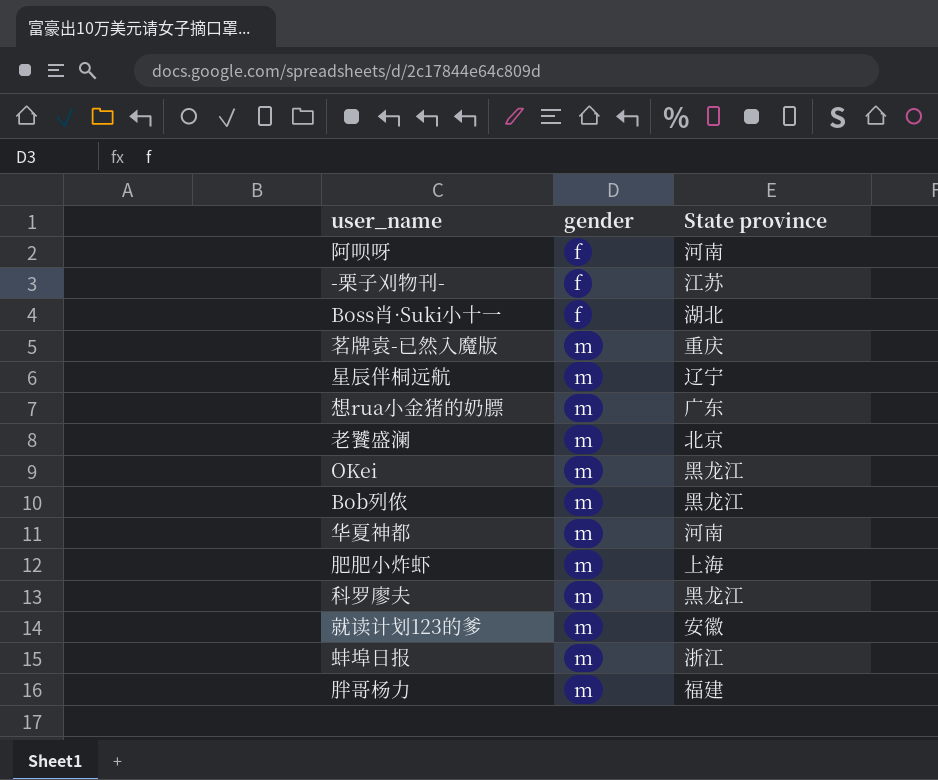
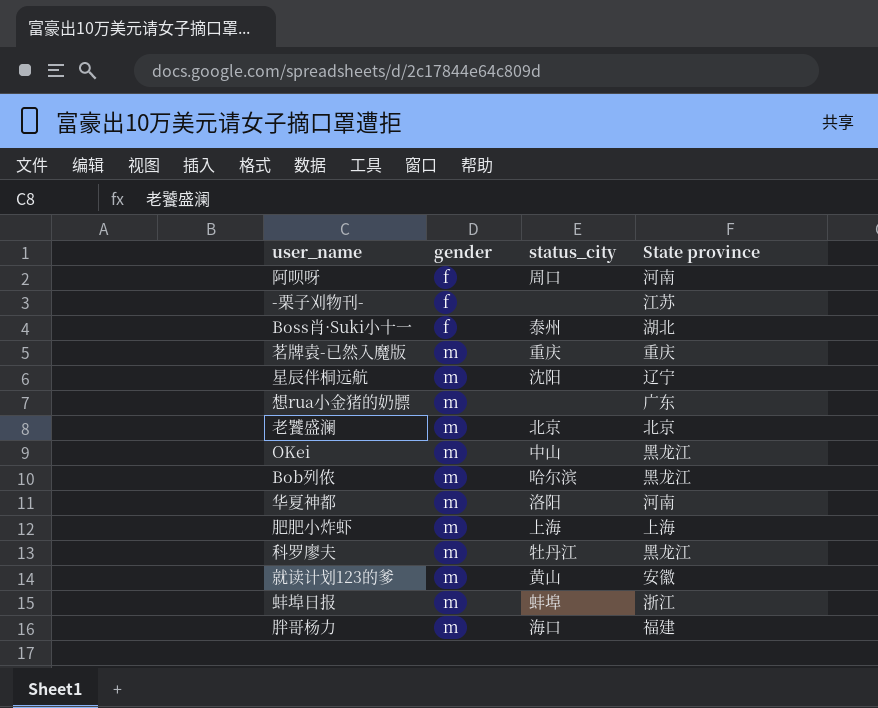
column status_city | position: none -> 3

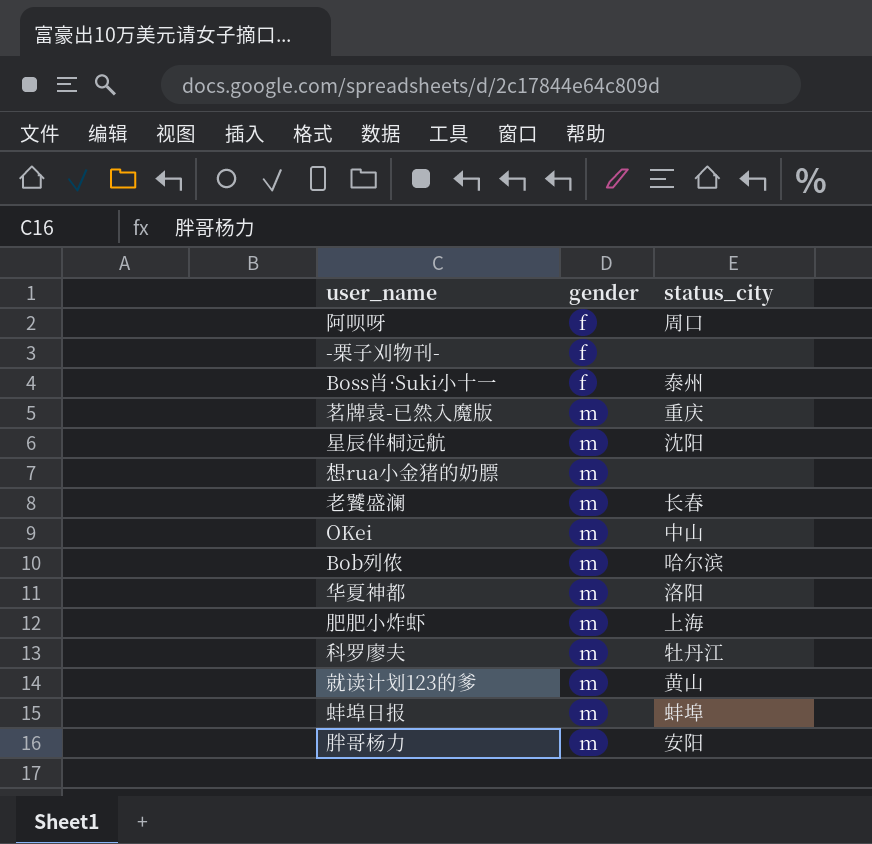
column State province | position: 4 -> none
老饕盛澜 | status_city: 北京 -> 长春
胖哥杨力 | status_city: 海口 -> 安阳

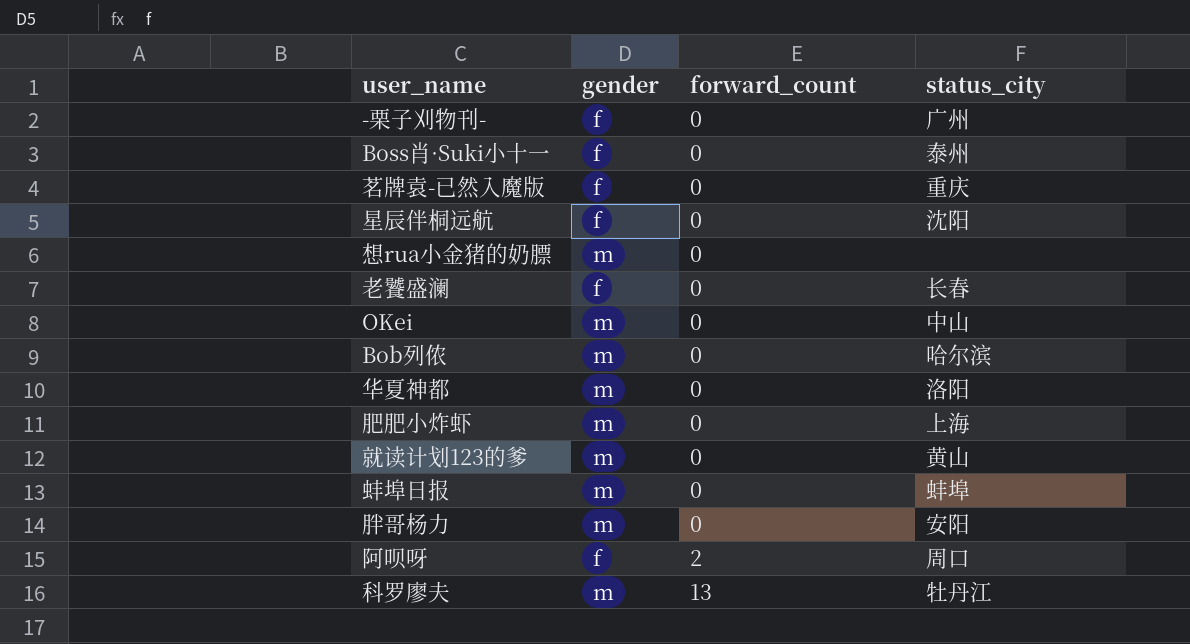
row order: gender ascending -> forward_count ascending
column forward_count | position: none -> 3
-栗子刈物刊- | status_city: none -> 广州
茗牌袁-已然入魔版 | gender: m -> f
星辰伴桐远航 | gender: m -> f
老饕盛澜 | gender: m -> f

